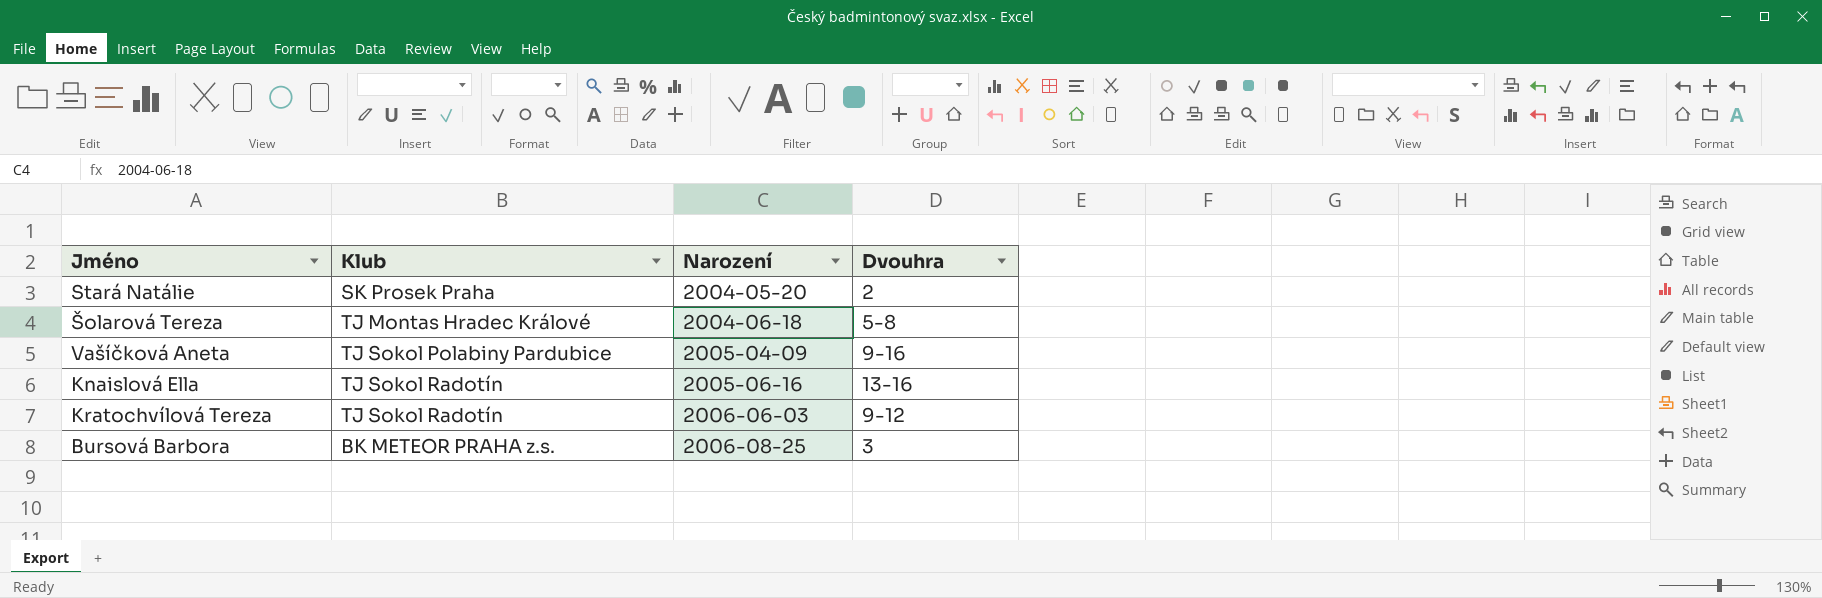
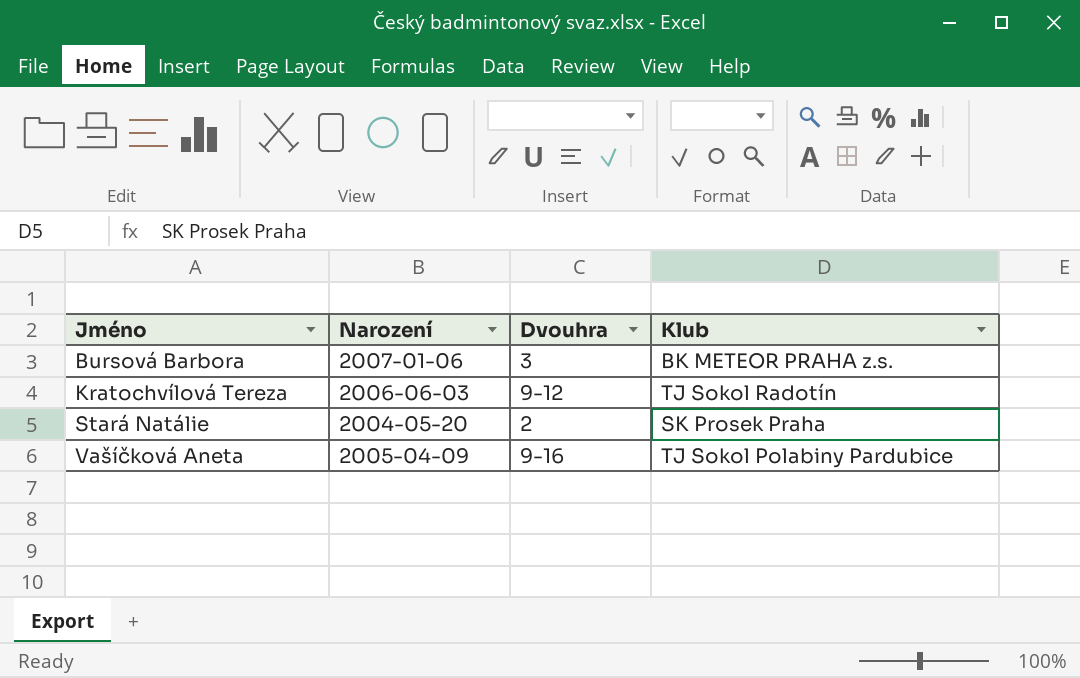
row order: Narození ascending -> Jméno ascending
column Klub | position: 2 -> 4
row Šolarová Tereza: TJ Montas Hradec Králové | 2004-06-18 | 5-8 -> none
row Knaislová Ella: TJ Sokol Radotín | 2005-06-16 | 13-16 -> none
Bursová Barbora | Narození: 2006-08-25 -> 2007-01-06

